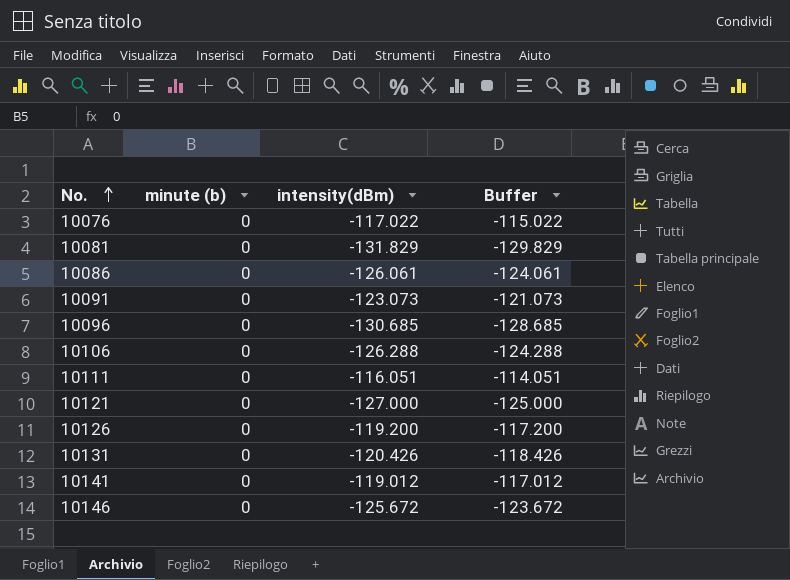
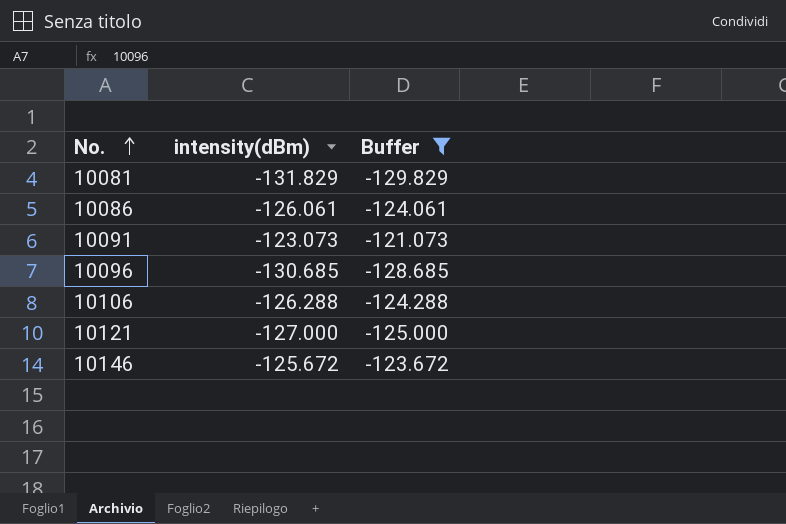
filter: none -> Buffer <= -121.073
column minute (b) | position: 2 -> none

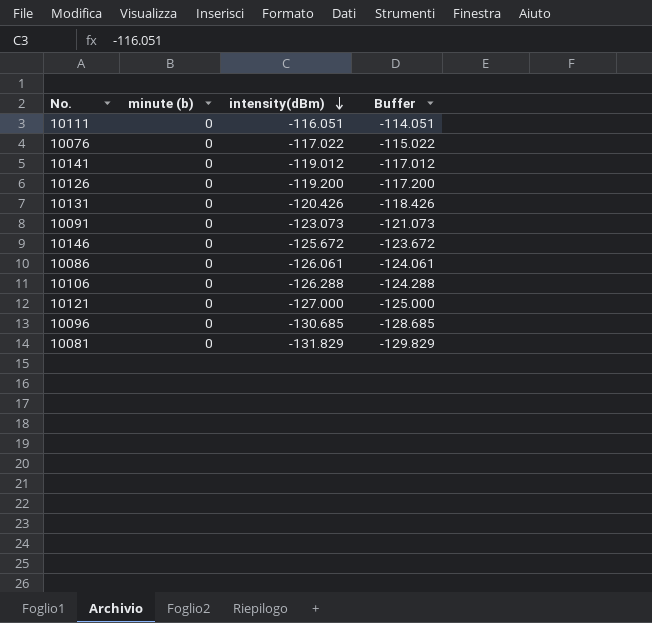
filter: Buffer <= -121.073 -> none
row order: No. ascending -> intensity(dBm) descending
column minute (b) | position: none -> 2

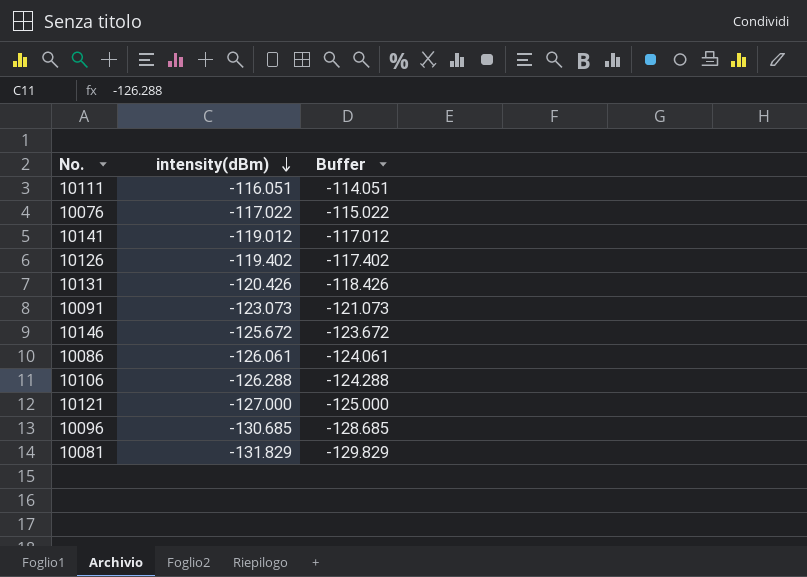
column minute (b) | position: 2 -> none
10126 | intensity(dBm): -119.200 -> -119.402
10126 | Buffer: -117.200 -> -117.402

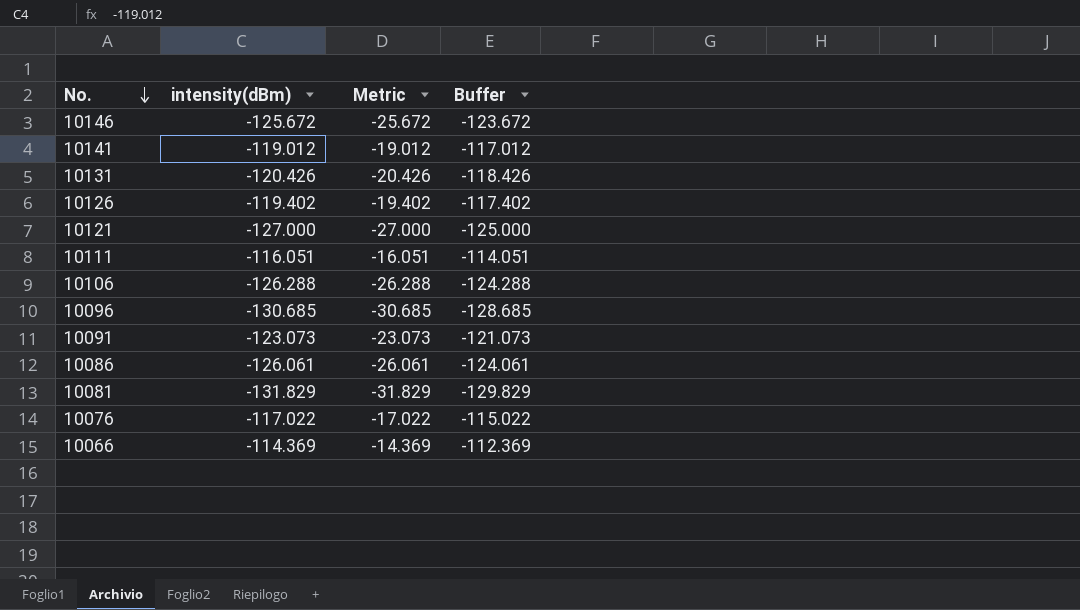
row order: intensity(dBm) descending -> No. descending
column Metric | formula: none -> [intensity(dBm)] + 100
row 10066: none -> -114.369 | -14.369 | -112.369

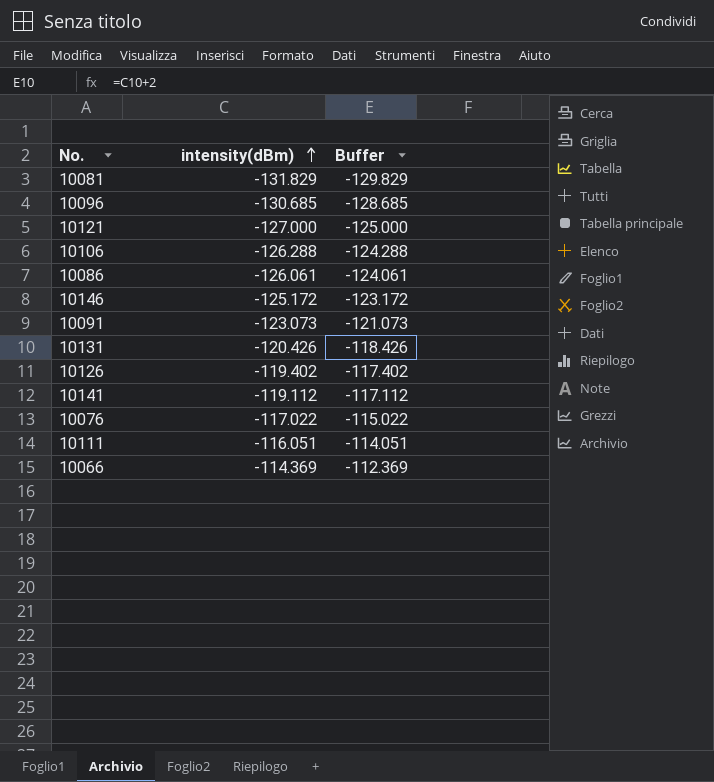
row order: No. descending -> intensity(dBm) ascending
column Metric | formula: [intensity(dBm)] + 100 -> none
10146 | intensity(dBm): -125.672 -> -125.172
10146 | Buffer: -123.672 -> -123.172
10141 | intensity(dBm): -119.012 -> -119.112
10141 | Buffer: -117.012 -> -117.112

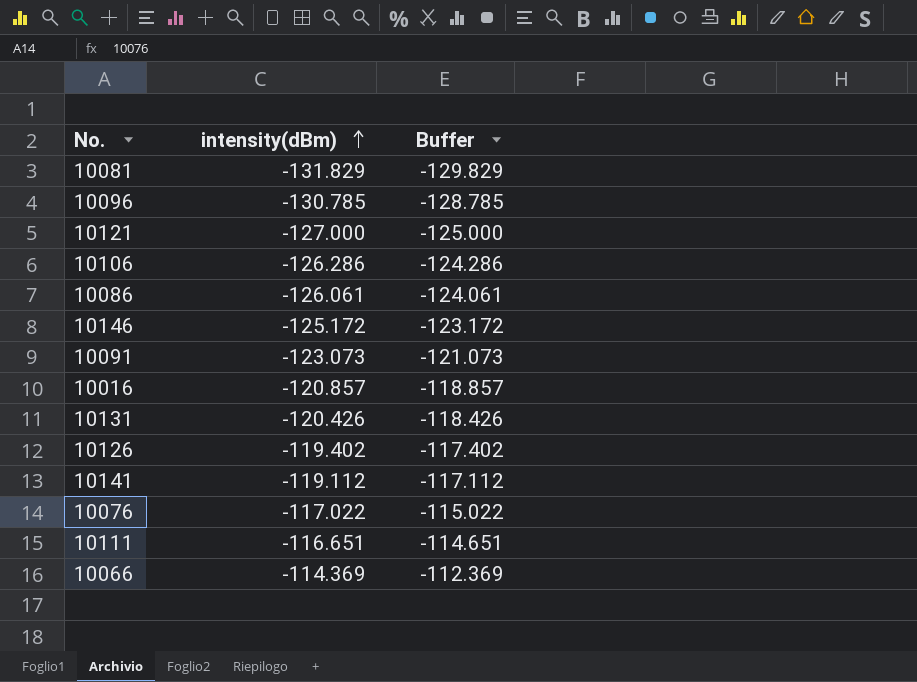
10096 | intensity(dBm): -130.685 -> -130.785
10096 | Buffer: -128.685 -> -128.785
10106 | intensity(dBm): -126.288 -> -126.286
10106 | Buffer: -124.288 -> -124.286
row 10016: none -> -120.857 | -118.857
10111 | intensity(dBm): -116.051 -> -116.651
10111 | Buffer: -114.051 -> -114.651

